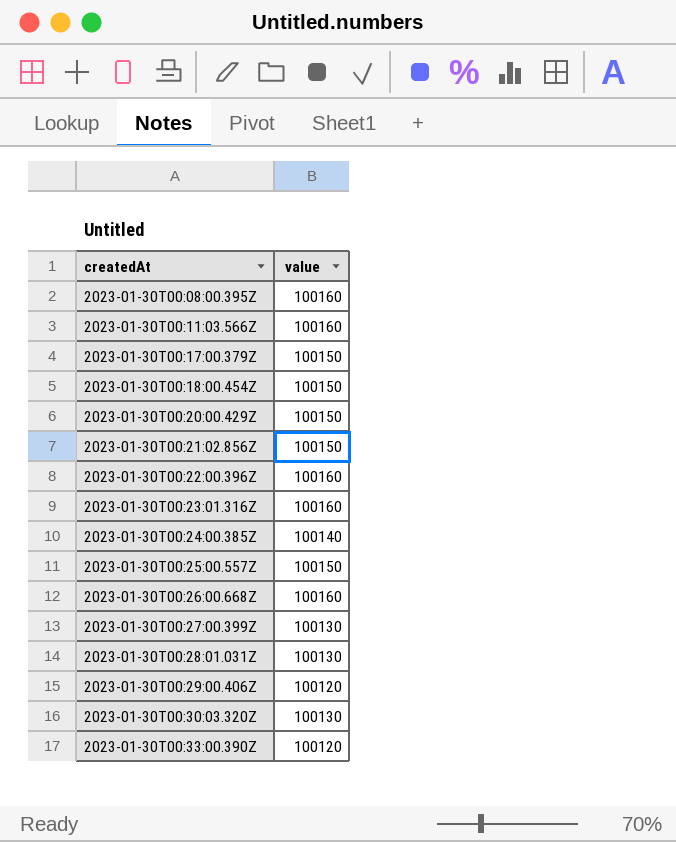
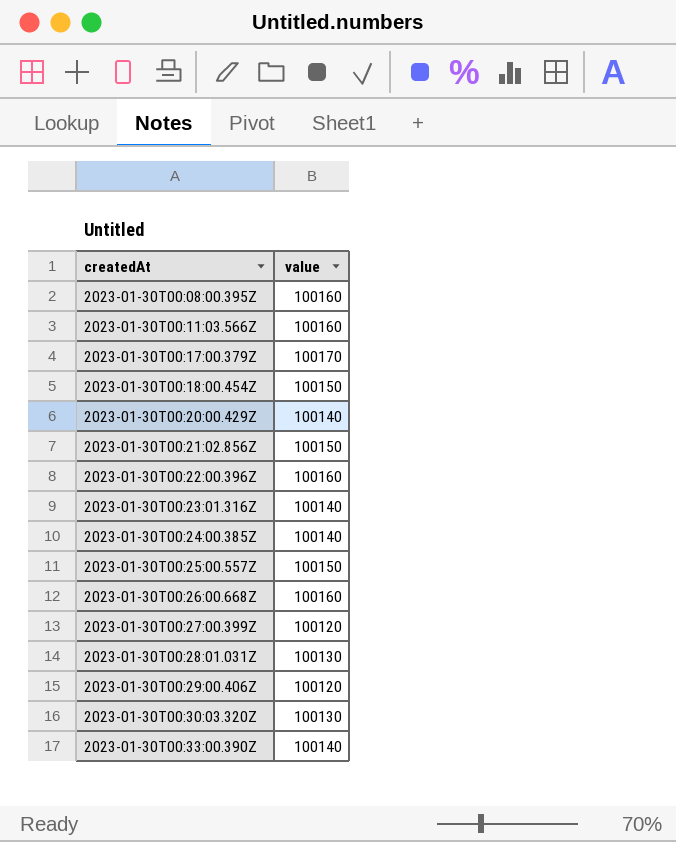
2023-01-30T00:17:00.379Z | value: 100150 -> 100170
2023-01-30T00:20:00.429Z | value: 100150 -> 100140
2023-01-30T00:23:01.316Z | value: 100160 -> 100140
2023-01-30T00:27:00.399Z | value: 100130 -> 100120
2023-01-30T00:33:00.390Z | value: 100120 -> 100140

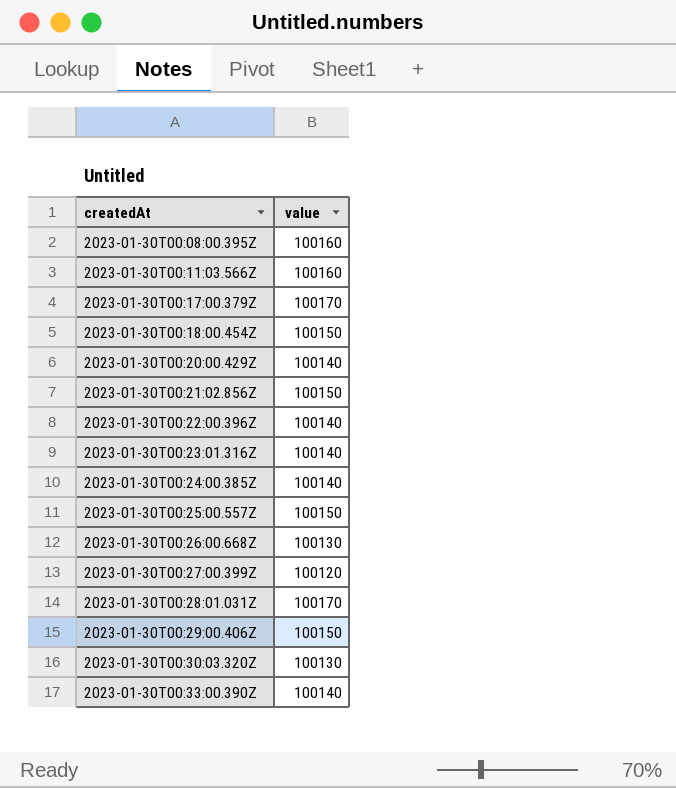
2023-01-30T00:22:00.396Z | value: 100160 -> 100140
2023-01-30T00:26:00.668Z | value: 100160 -> 100130
2023-01-30T00:28:01.031Z | value: 100130 -> 100170
2023-01-30T00:29:00.406Z | value: 100120 -> 100150

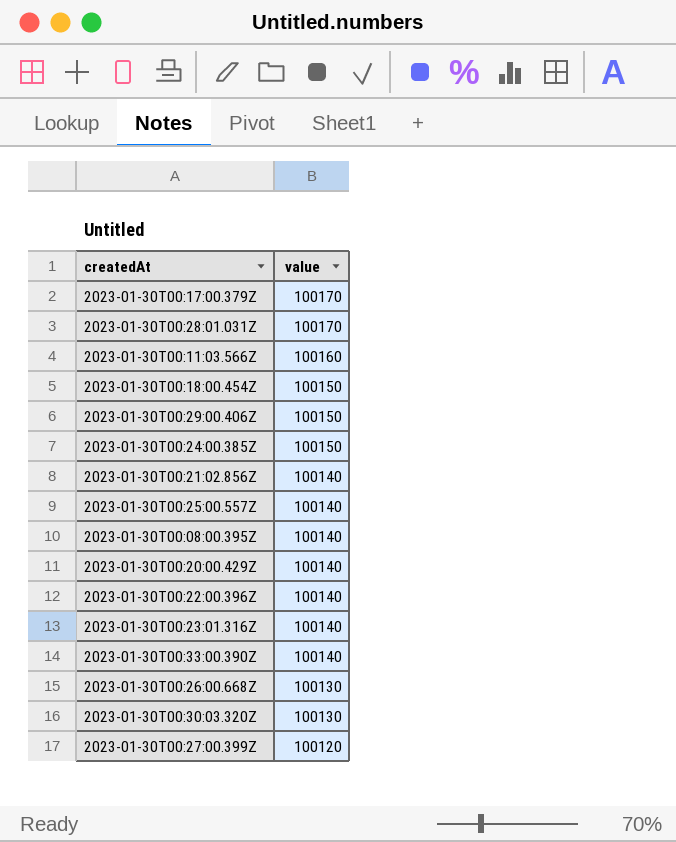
row order: createdAt ascending -> value descending
2023-01-30T00:24:00.385Z | value: 100140 -> 100150
2023-01-30T00:21:02.856Z | value: 100150 -> 100140
2023-01-30T00:25:00.557Z | value: 100150 -> 100140
2023-01-30T00:08:00.395Z | value: 100160 -> 100140

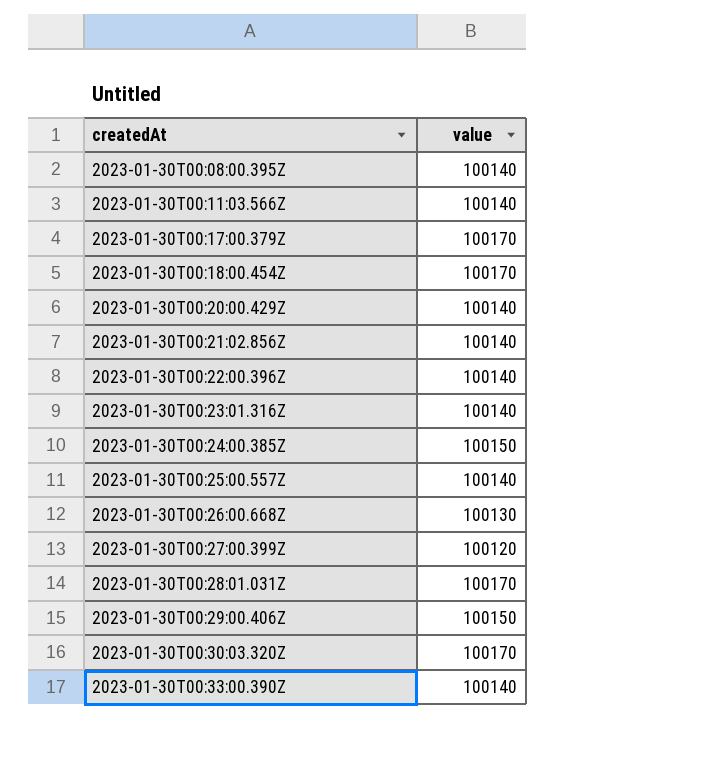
row order: value descending -> createdAt ascending
2023-01-30T00:11:03.566Z | value: 100160 -> 100140
2023-01-30T00:18:00.454Z | value: 100150 -> 100170
2023-01-30T00:30:03.320Z | value: 100130 -> 100170

